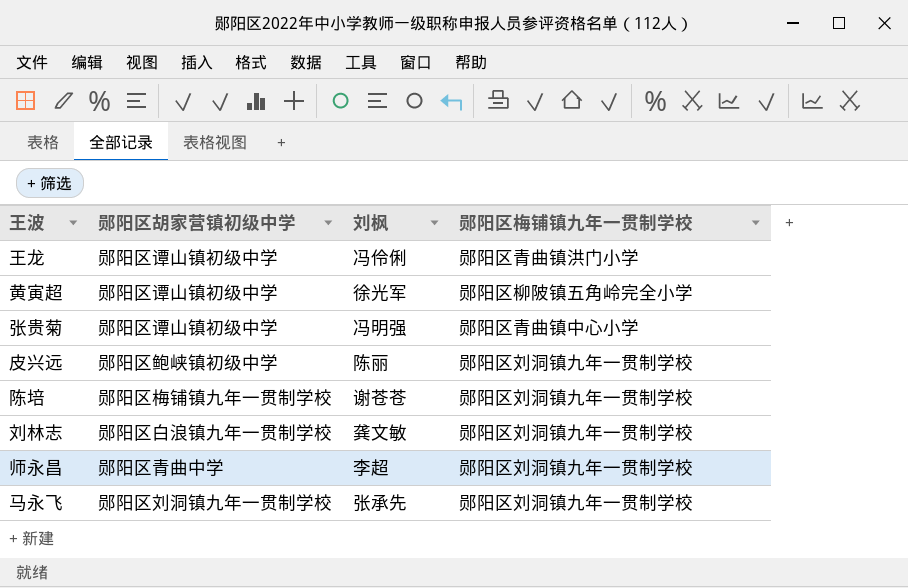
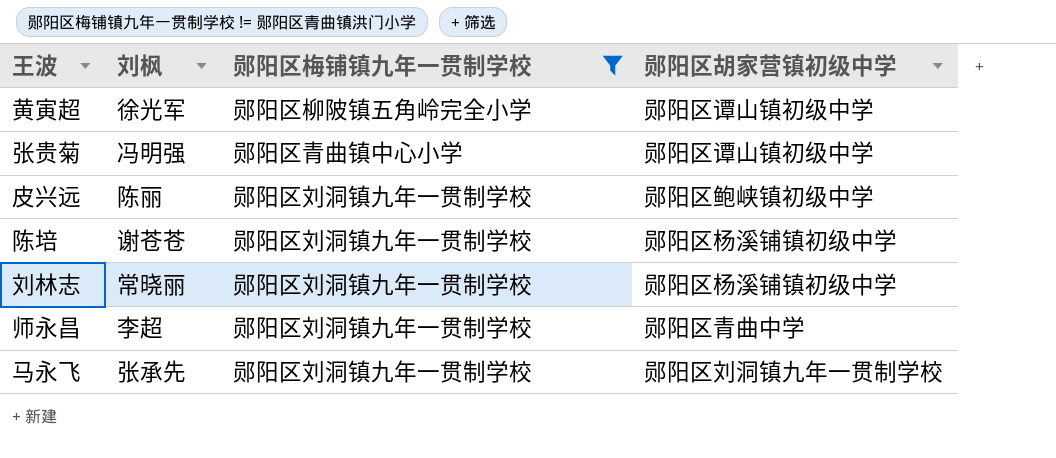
filter: none -> 郧阳区梅铺镇九年一贯制学校 != 郧阳区青曲镇洪门小学
column 郧阳区胡家营镇初级中学 | position: 2 -> 4
陈培 | 郧阳区胡家营镇初级中学: 郧阳区梅铺镇九年一贯制学校 -> 郧阳区杨溪铺镇初级中学
刘林志 | 刘枫: 龚文敏 -> 常晓丽
刘林志 | 郧阳区胡家营镇初级中学: 郧阳区白浪镇九年一贯制学校 -> 郧阳区杨溪铺镇初级中学

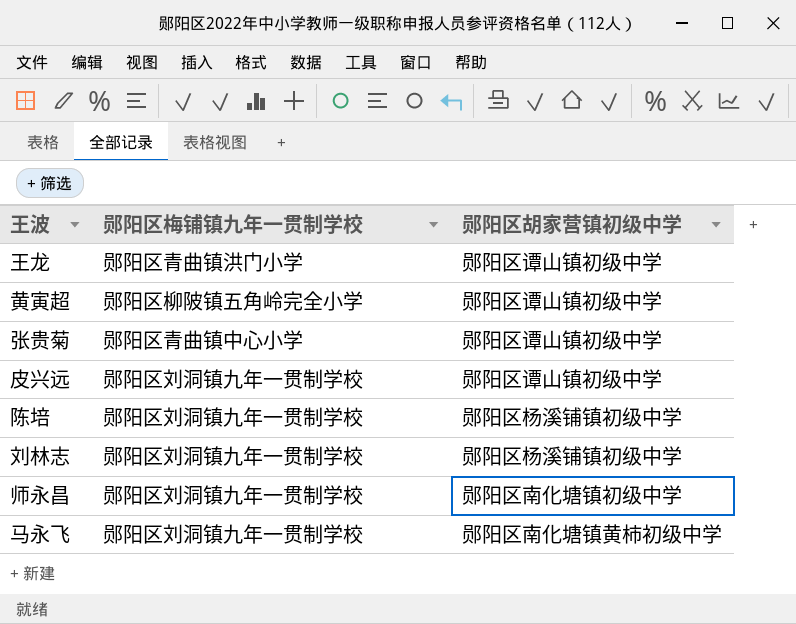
filter: 郧阳区梅铺镇九年一贯制学校 != 郧阳区青曲镇洪门小学 -> none
column 刘枫 | position: 2 -> none
皮兴远 | 郧阳区胡家营镇初级中学: 郧阳区鲍峡镇初级中学 -> 郧阳区谭山镇初级中学
师永昌 | 郧阳区胡家营镇初级中学: 郧阳区青曲中学 -> 郧阳区南化塘镇初级中学
马永飞 | 郧阳区胡家营镇初级中学: 郧阳区刘洞镇九年一贯制学校 -> 郧阳区南化塘镇黄柿初级中学

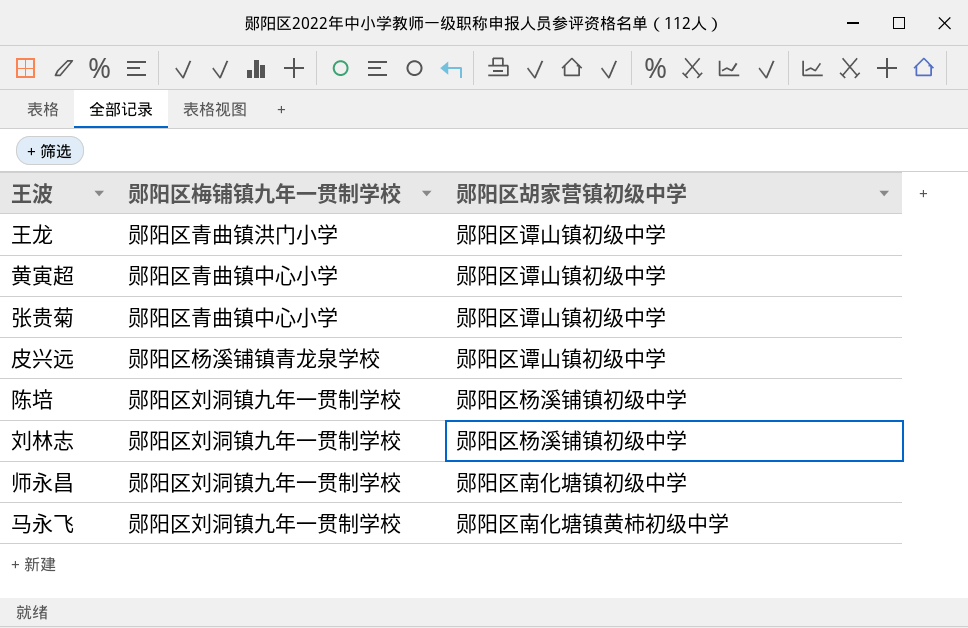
黄寅超 | 郧阳区梅铺镇九年一贯制学校: 郧阳区柳陂镇五角岭完全小学 -> 郧阳区青曲镇中心小学
皮兴远 | 郧阳区梅铺镇九年一贯制学校: 郧阳区刘洞镇九年一贯制学校 -> 郧阳区杨溪铺镇青龙泉学校

